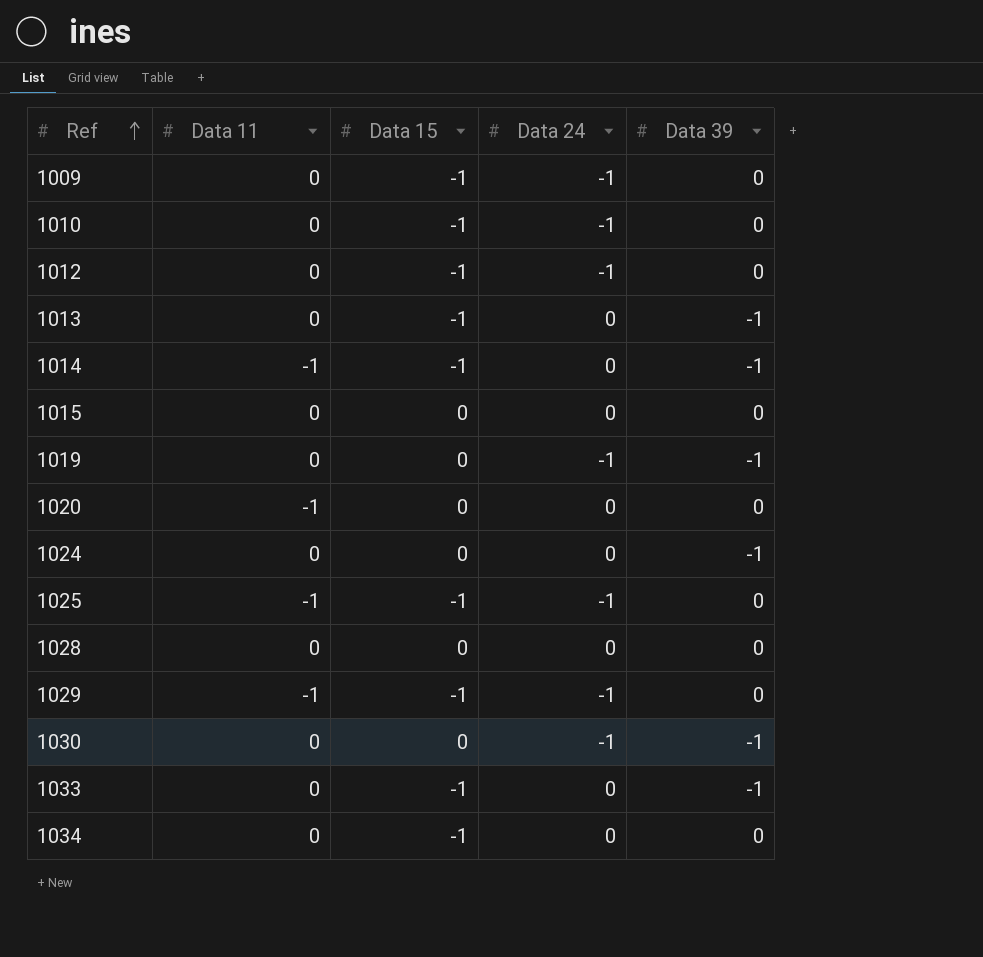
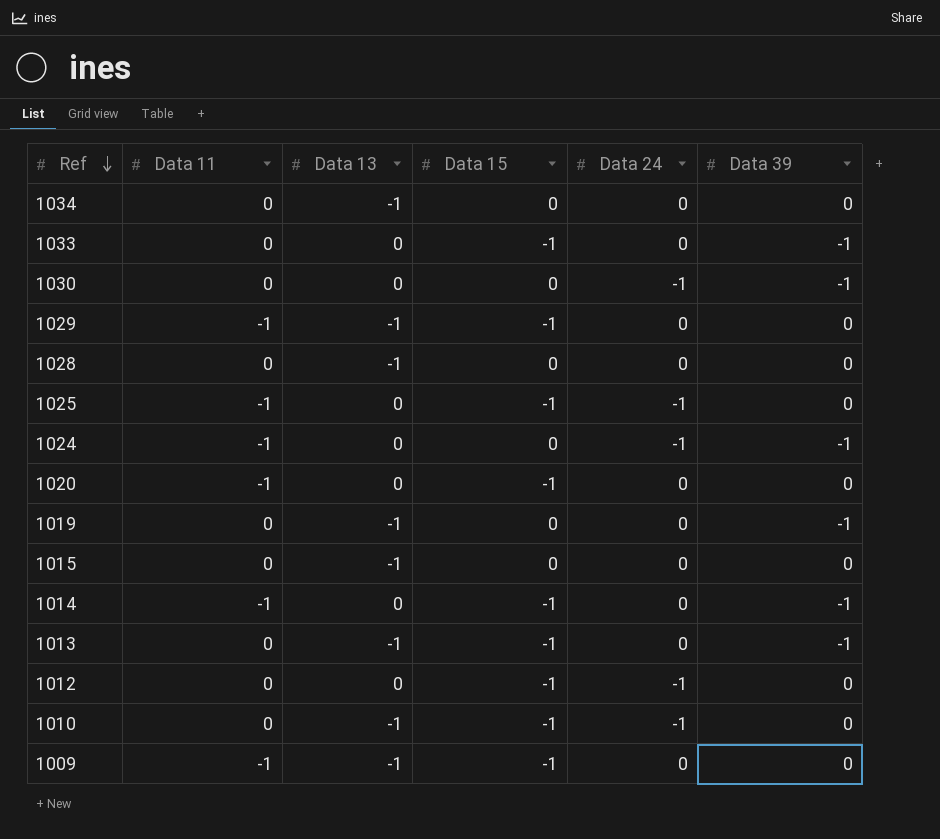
row order: Ref ascending -> Ref descending
column Data 13 | position: none -> 3
1034 | Data 15: -1 -> 0
1029 | Data 24: -1 -> 0
1024 | Data 11: 0 -> -1
1024 | Data 24: 0 -> -1
1020 | Data 15: 0 -> -1
1019 | Data 24: -1 -> 0
1009 | Data 11: 0 -> -1
1009 | Data 24: -1 -> 0

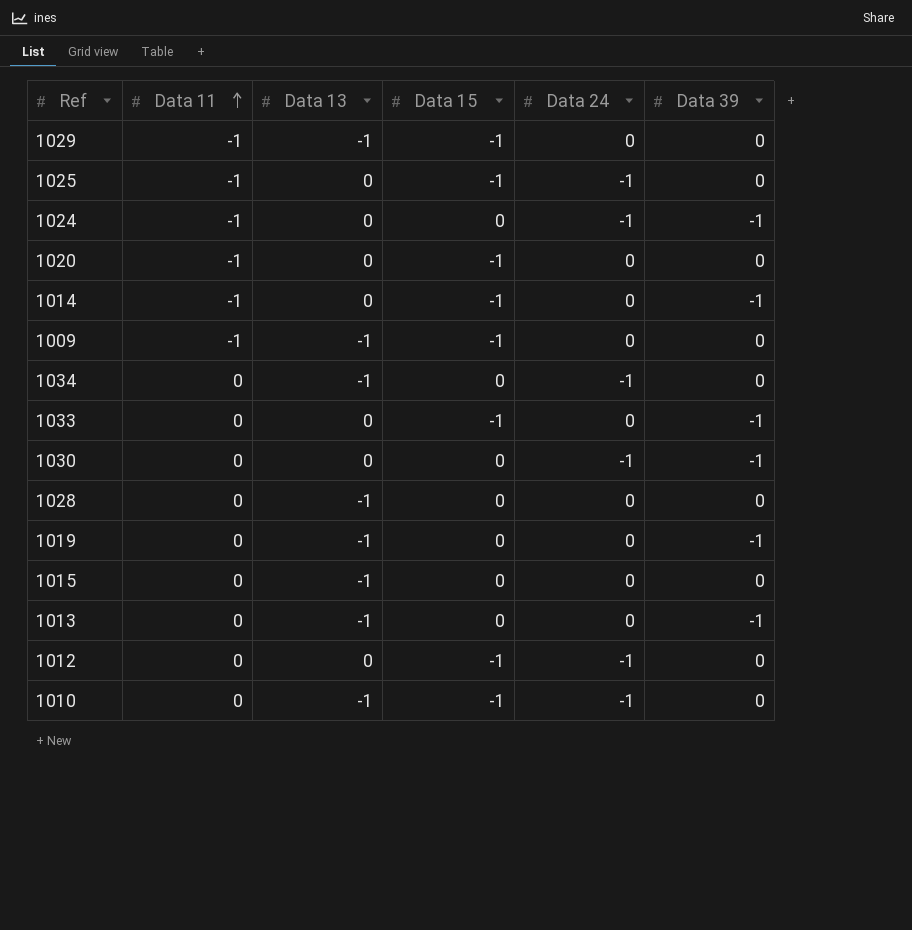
row order: Ref descending -> Data 11 ascending
1034 | Data 24: 0 -> -1
1013 | Data 15: -1 -> 0

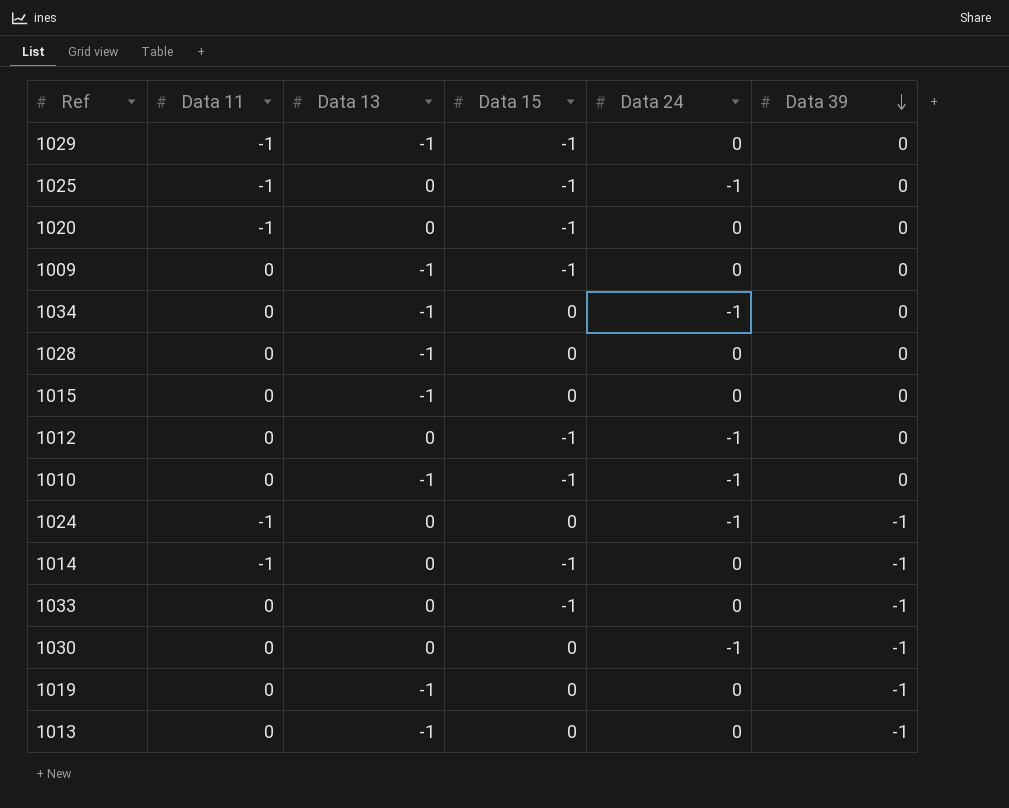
row order: Data 11 ascending -> Data 39 descending
1009 | Data 11: -1 -> 0

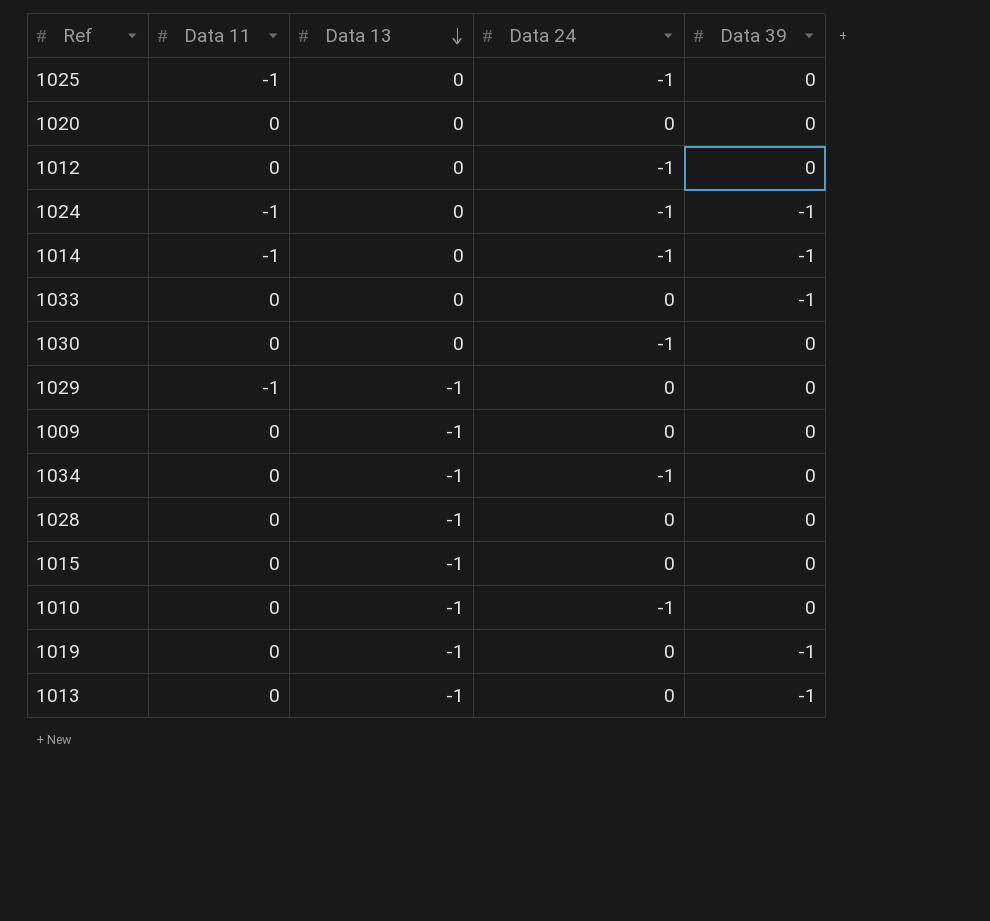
row order: Data 39 descending -> Data 13 descending
column Data 15 | position: 4 -> none
1020 | Data 11: -1 -> 0
1014 | Data 24: 0 -> -1
1030 | Data 39: -1 -> 0

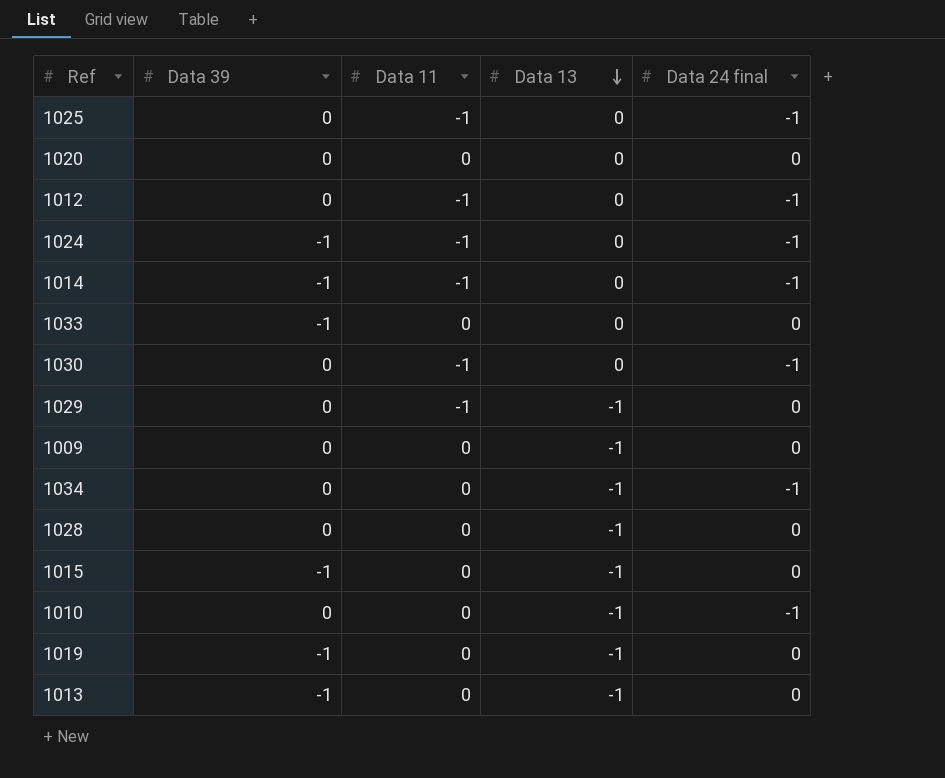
column Data 39 | position: 5 -> 2
column name: Data 24 -> Data 24 final
1012 | Data 11: 0 -> -1
1030 | Data 11: 0 -> -1
1015 | Data 39: 0 -> -1

